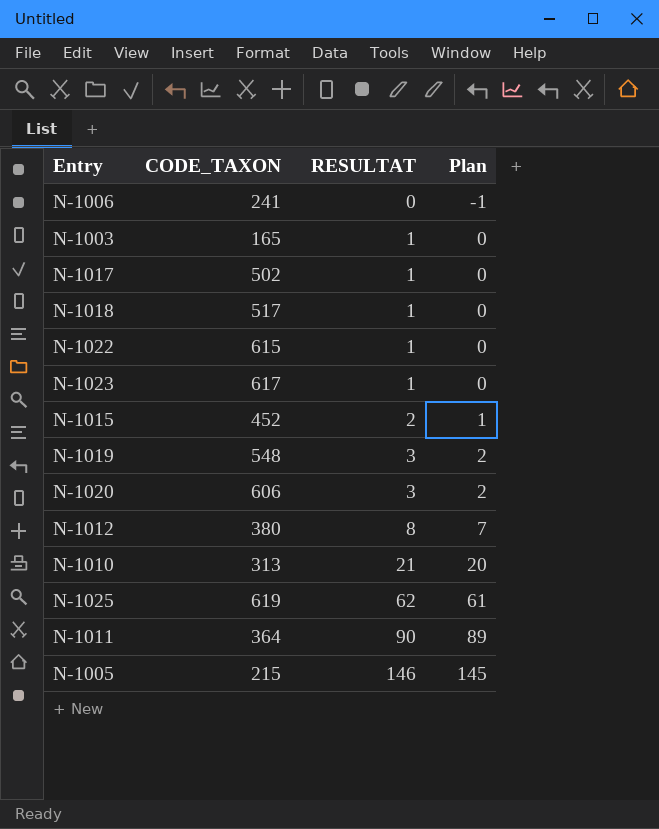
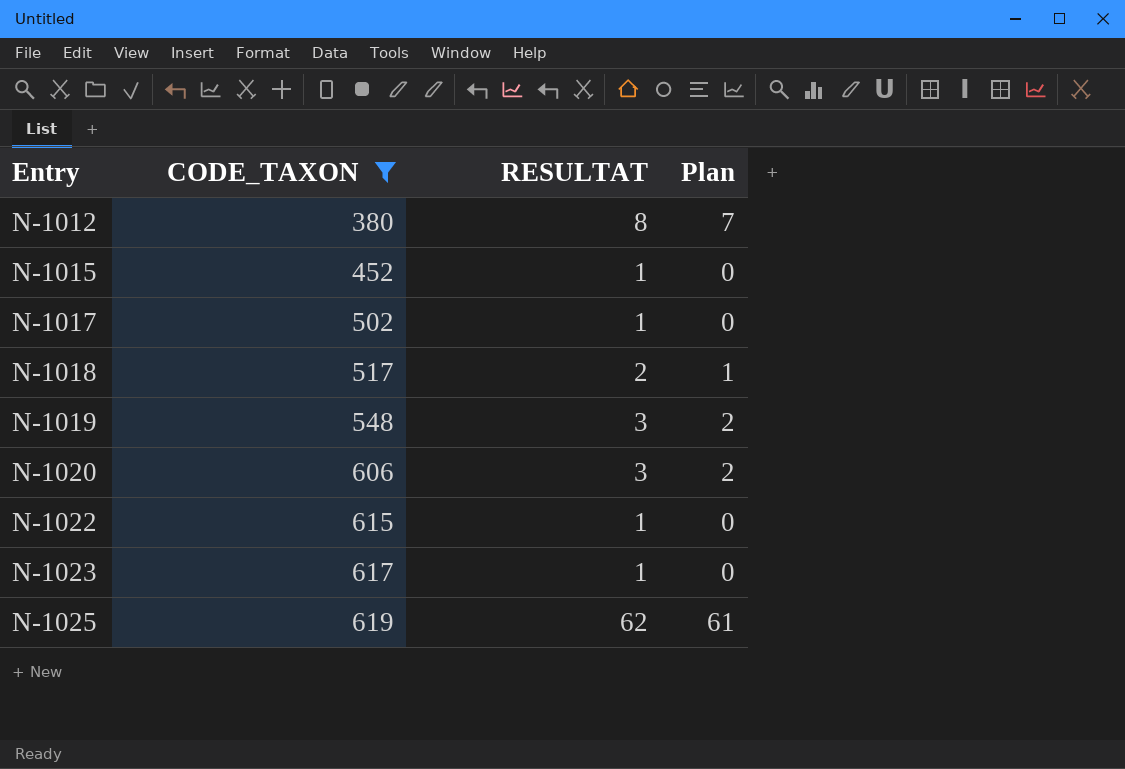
filter: none -> CODE_TAXON >= 380
row order: RESULTAT ascending -> Entry ascending
N-1015 | RESULTAT: 2 -> 1
N-1015 | Plan: 1 -> 0
N-1018 | RESULTAT: 1 -> 2
N-1018 | Plan: 0 -> 1

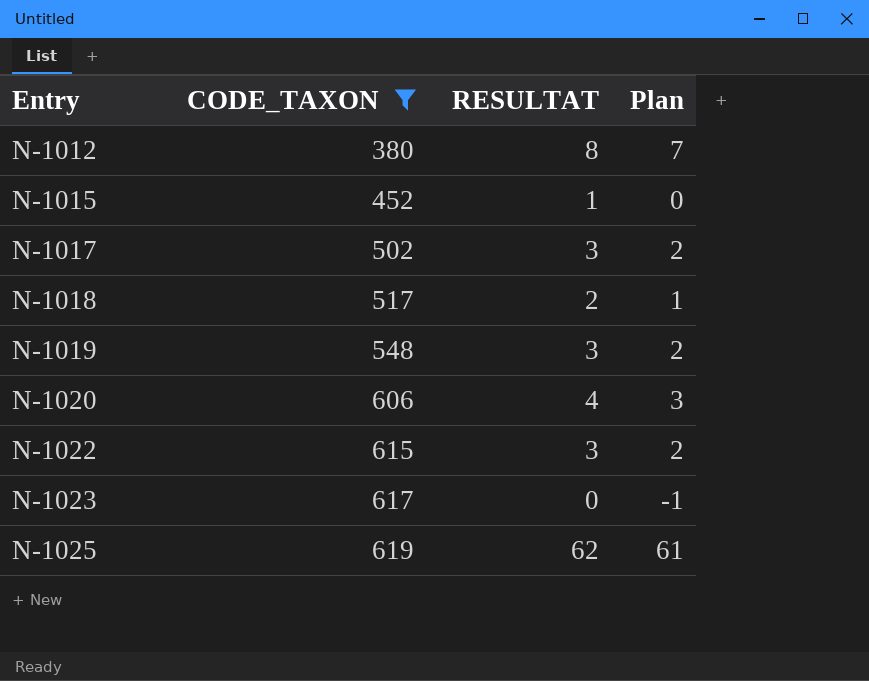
N-1017 | RESULTAT: 1 -> 3
N-1017 | Plan: 0 -> 2
N-1020 | RESULTAT: 3 -> 4
N-1020 | Plan: 2 -> 3
N-1022 | RESULTAT: 1 -> 3
N-1022 | Plan: 0 -> 2
N-1023 | RESULTAT: 1 -> 0
N-1023 | Plan: 0 -> -1

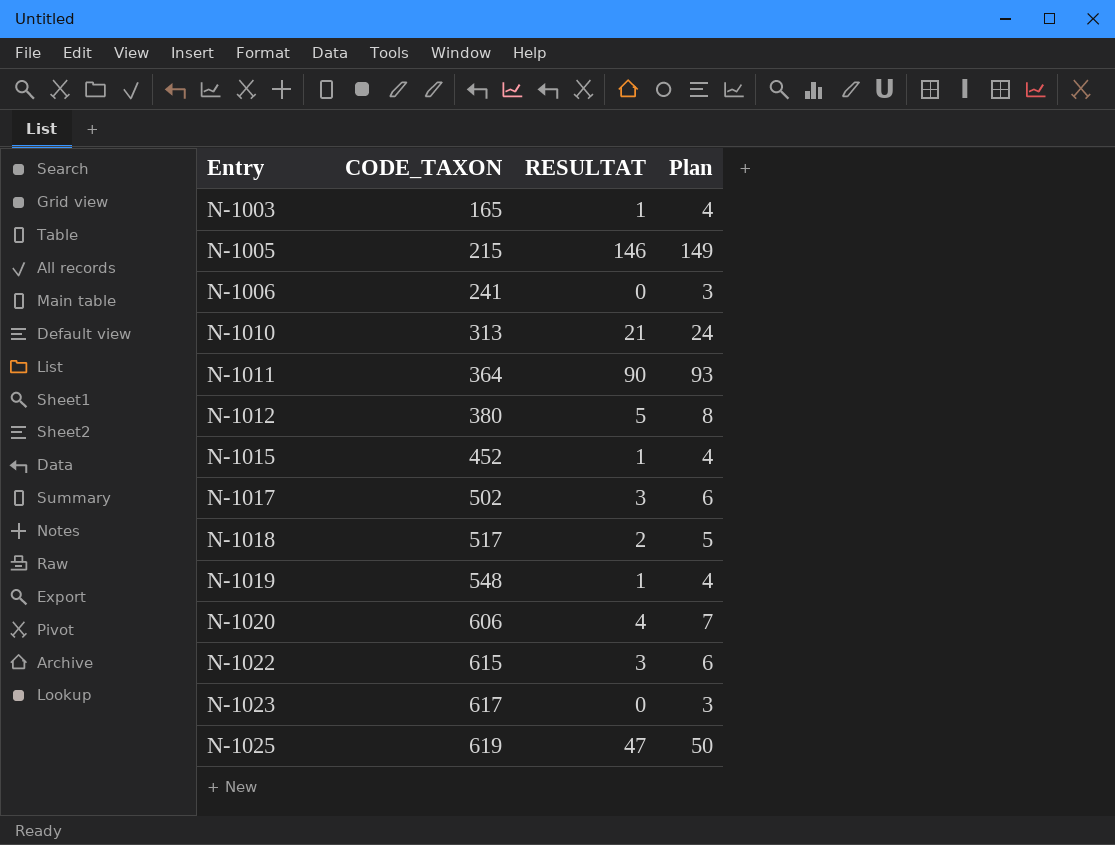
filter: CODE_TAXON >= 380 -> none
column Plan | formula: [RESULTAT] - 1 -> [RESULTAT] + 3
N-1012 | RESULTAT: 8 -> 5
N-1019 | RESULTAT: 3 -> 1
N-1025 | RESULTAT: 62 -> 47

